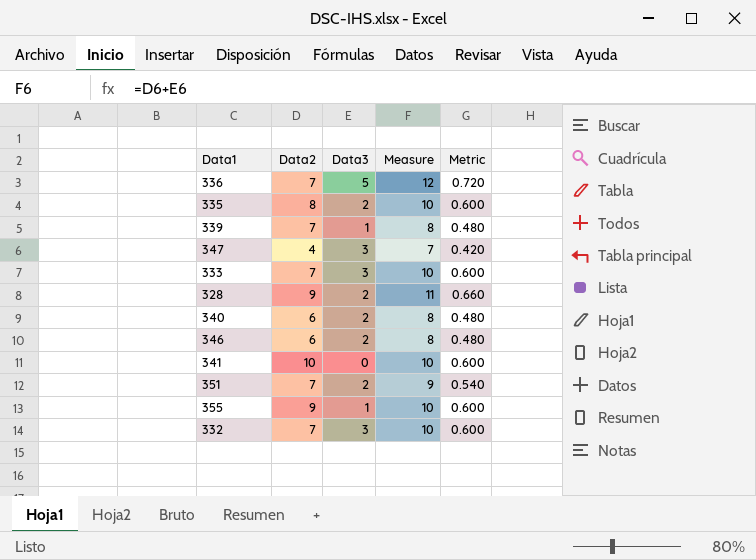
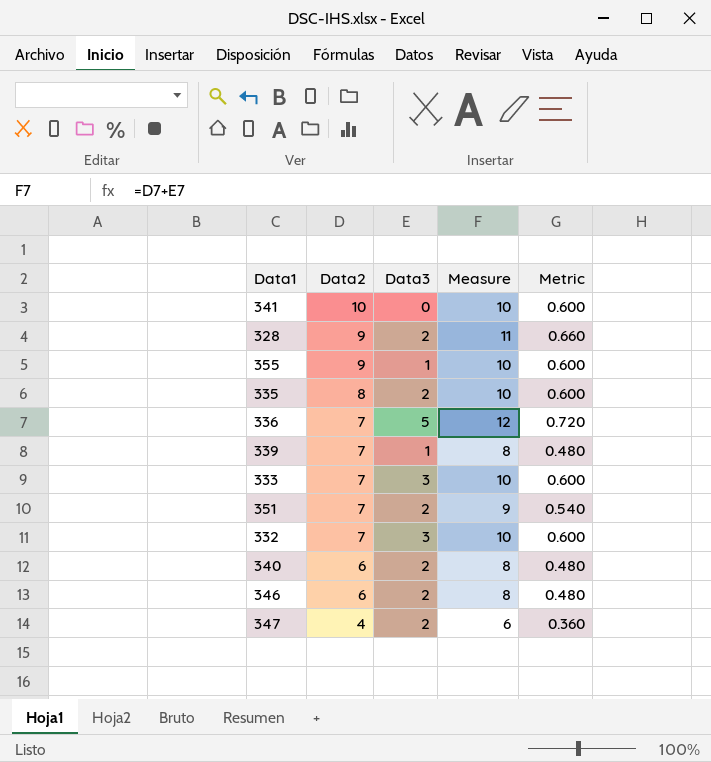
row order: none -> Data2 descending
347 | Data3: 3 -> 2
347 | Measure: 7 -> 6
347 | Metric: 0.420 -> 0.360

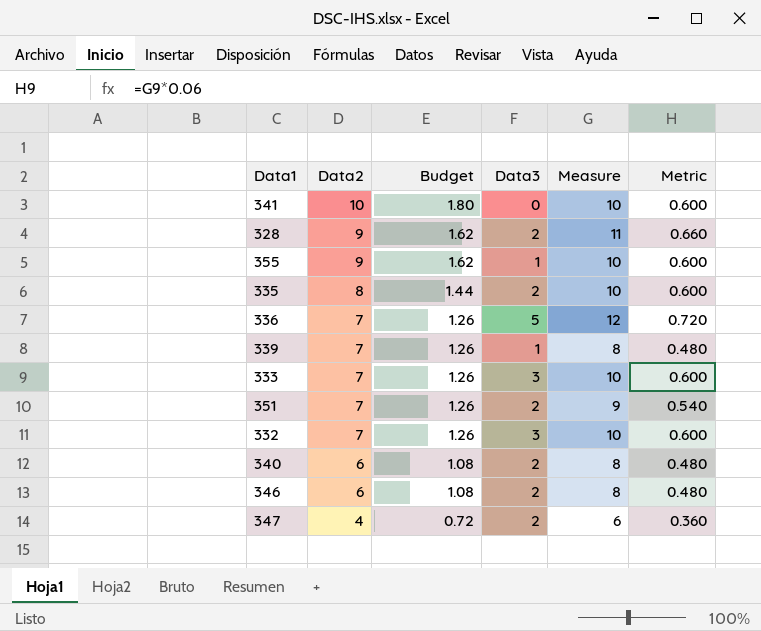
column Budget | formula: none -> [Data2] * 0.18

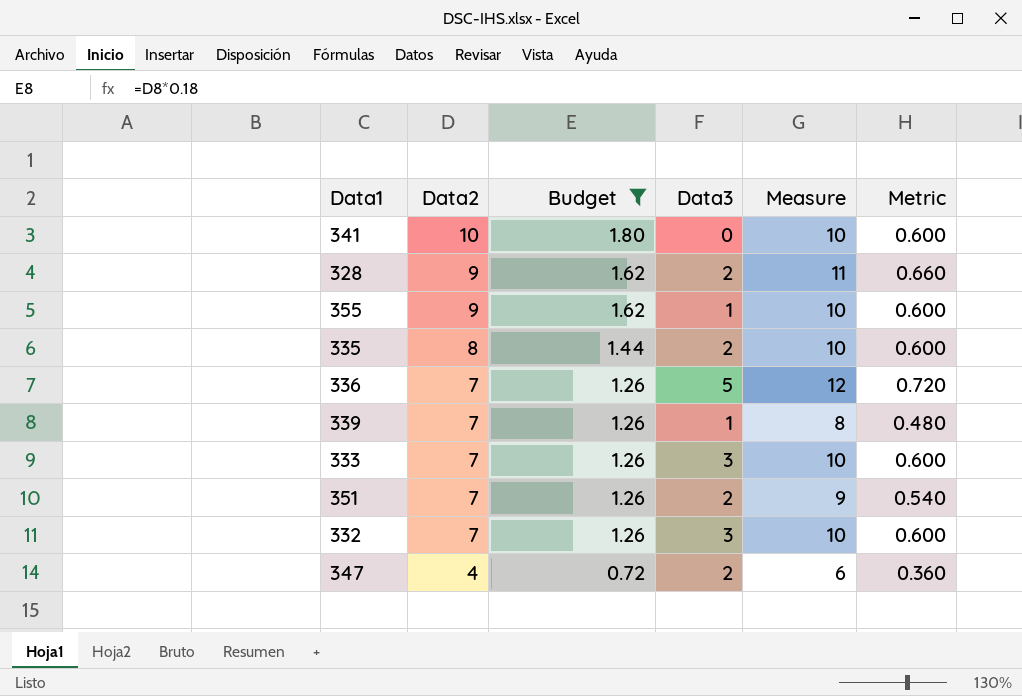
filter: none -> Budget != 1.08

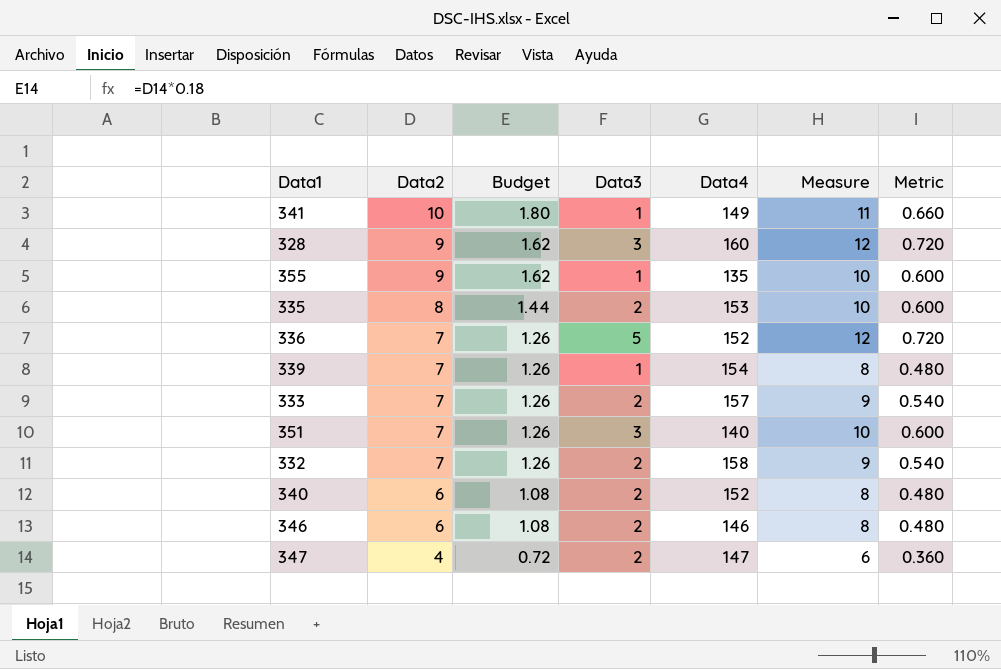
filter: Budget != 1.08 -> none
column Data4 | position: none -> 5
341 | Data3: 0 -> 1
341 | Measure: 10 -> 11
341 | Metric: 0.600 -> 0.660
328 | Data3: 2 -> 3
328 | Measure: 11 -> 12
328 | Metric: 0.660 -> 0.720
333 | Data3: 3 -> 2
333 | Measure: 10 -> 9
333 | Metric: 0.600 -> 0.540
351 | Data3: 2 -> 3
351 | Measure: 9 -> 10
351 | Metric: 0.540 -> 0.600
332 | Data3: 3 -> 2
332 | Measure: 10 -> 9
332 | Metric: 0.600 -> 0.540

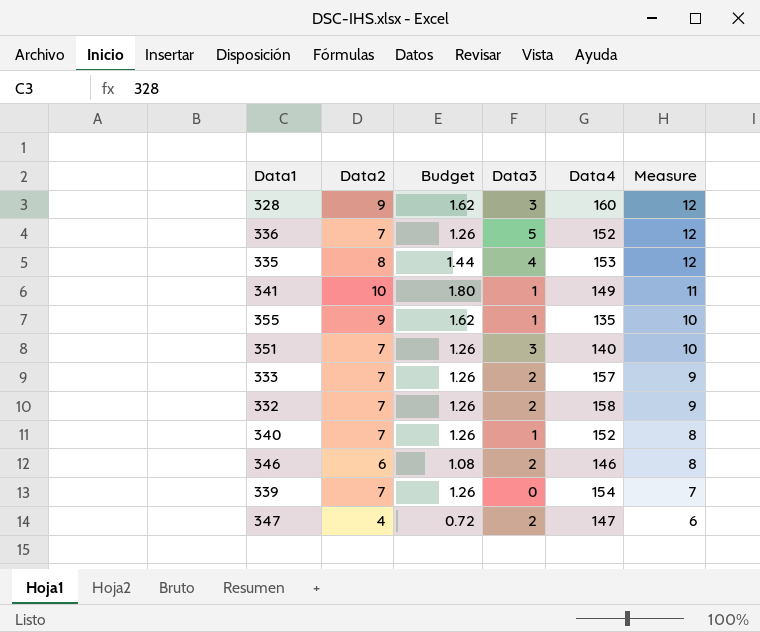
row order: Data2 descending -> Measure descending
column Metric | formula: [Measure] * 0.06 -> none
335 | Data3: 2 -> 4
335 | Measure: 10 -> 12
340 | Data2: 6 -> 7
340 | Budget: 1.08 -> 1.26
340 | Data3: 2 -> 1
339 | Data3: 1 -> 0
339 | Measure: 8 -> 7

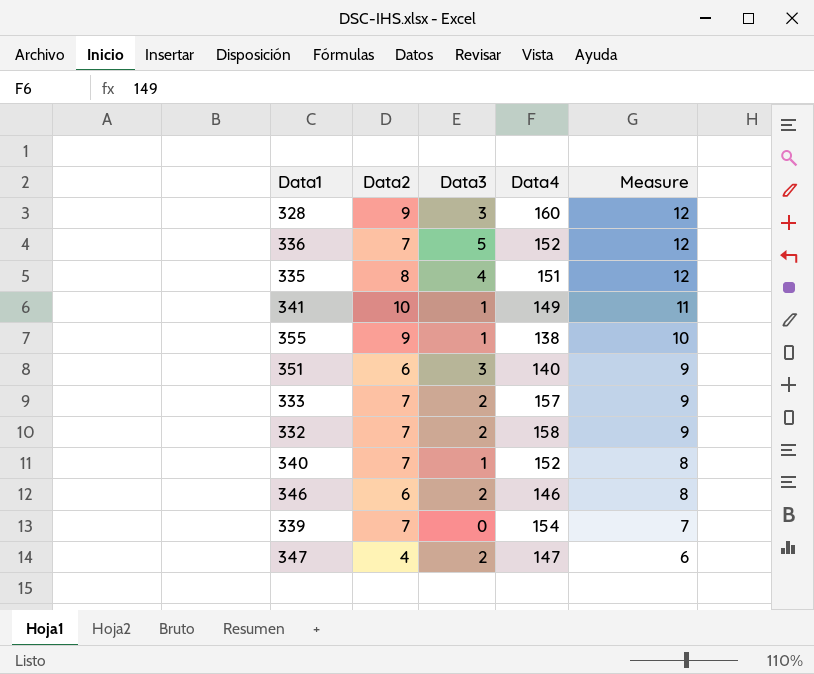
column Budget | formula: [Data2] * 0.18 -> none
335 | Data4: 153 -> 151
355 | Data4: 135 -> 138
351 | Data2: 7 -> 6
351 | Measure: 10 -> 9

